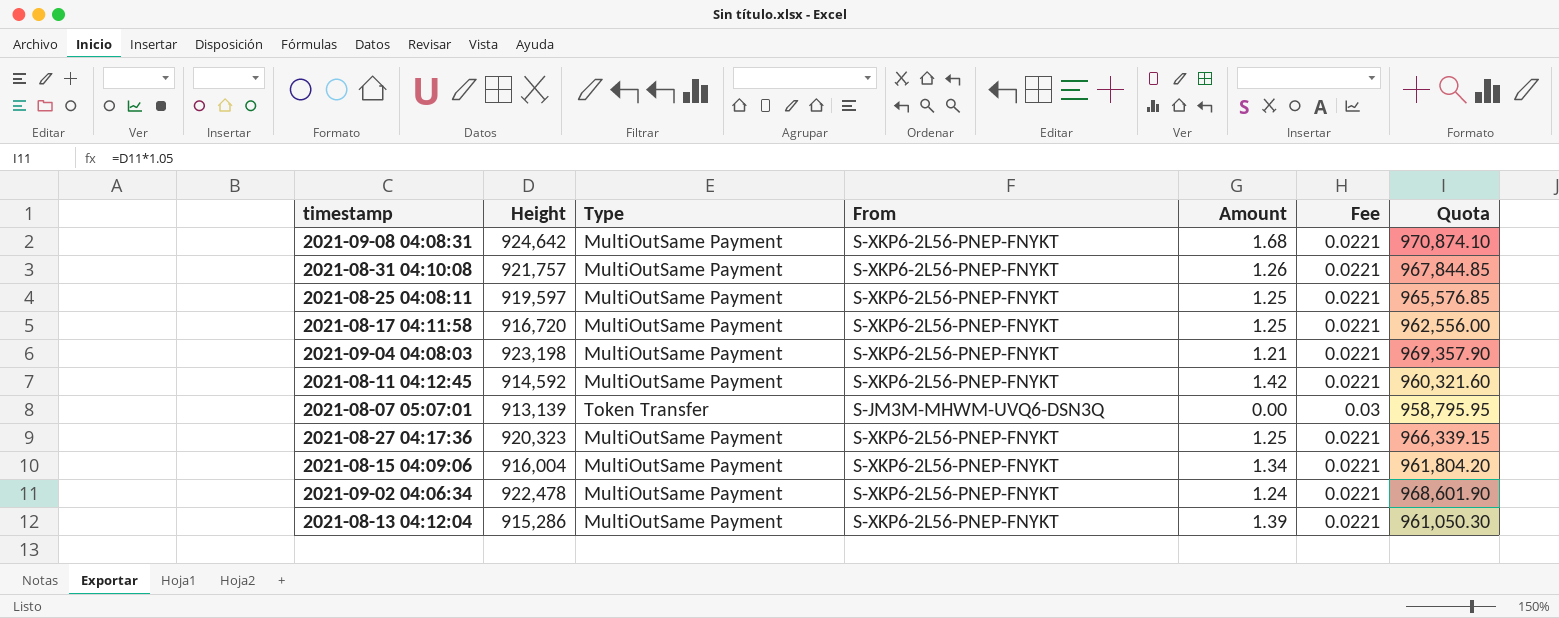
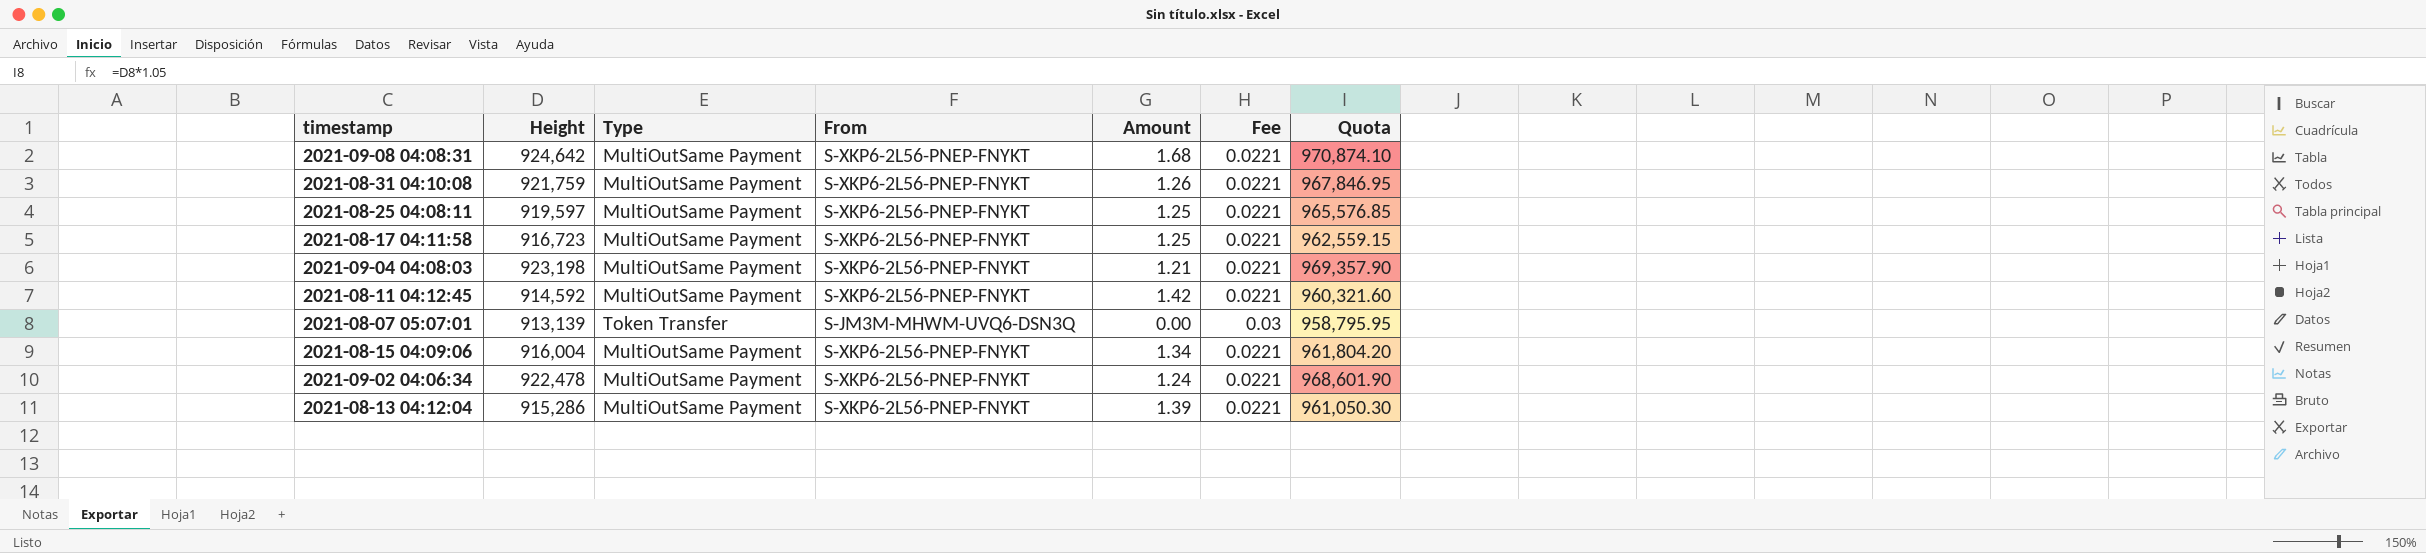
row 2021-08-27 04:17:36: 920,323 | MultiOutSame Payment | S-XKP6-2L56-PNEP-FNYKT | 1.25 | 0.0221 | 966,339.15 -> none
2021-08-31 04:10:08 | Height: 921,757 -> 921,759
2021-08-31 04:10:08 | Quota: 967,844.85 -> 967,846.95
2021-08-17 04:11:58 | Height: 916,720 -> 916,723
2021-08-17 04:11:58 | Quota: 962,556.00 -> 962,559.15

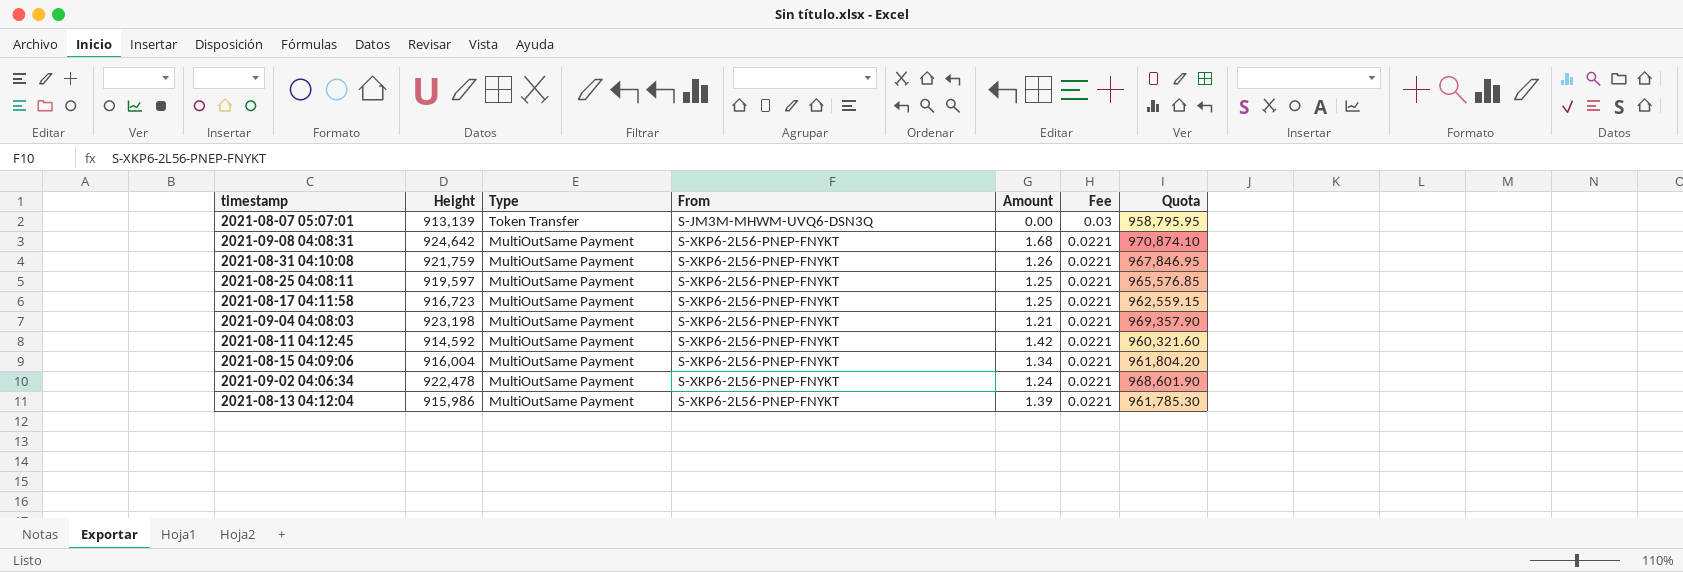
row order: none -> Type descending
2021-08-13 04:12:04 | Height: 915,286 -> 915,986
2021-08-13 04:12:04 | Quota: 961,050.30 -> 961,785.30

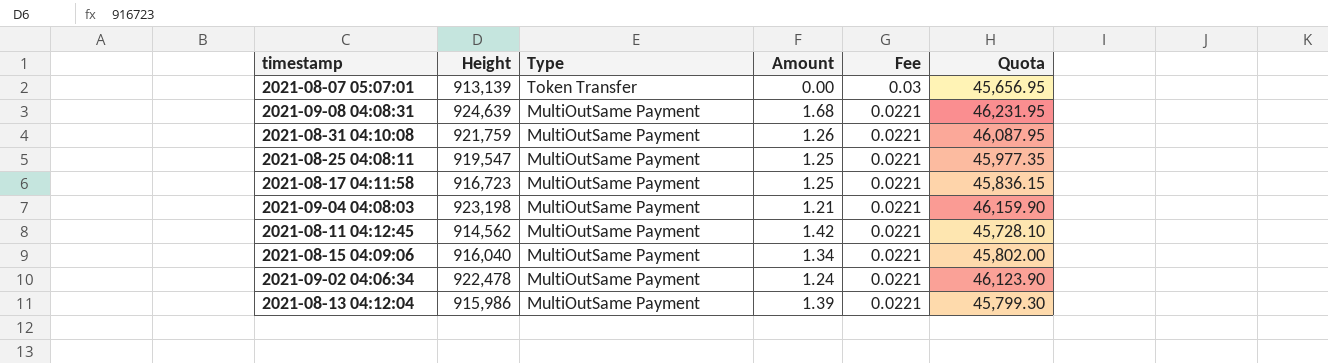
column From | position: 4 -> none
column Quota | formula: [Height] * 1.05 -> [Height] * 0.05
2021-09-08 04:08:31 | Height: 924,642 -> 924,639
2021-08-25 04:08:11 | Height: 919,597 -> 919,547
2021-08-11 04:12:45 | Height: 914,592 -> 914,562
2021-08-15 04:09:06 | Height: 916,004 -> 916,040

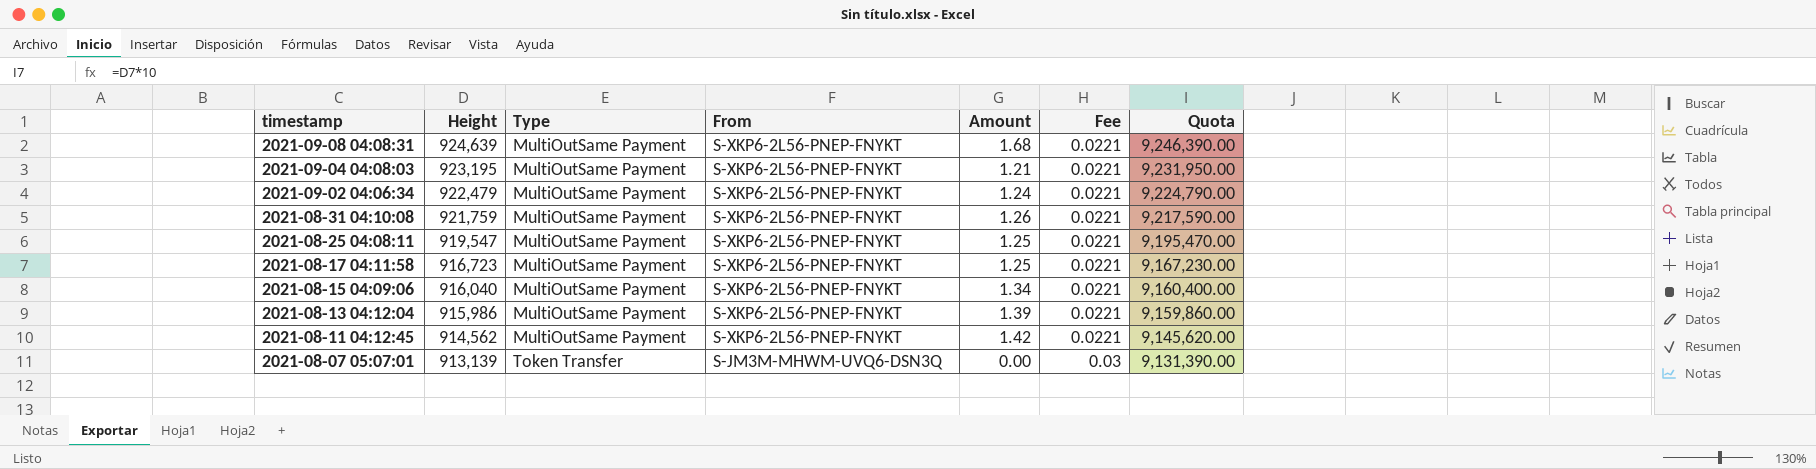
row order: Type descending -> timestamp descending
column From | position: none -> 4
column Quota | formula: [Height] * 0.05 -> [Height] * 10
2021-09-04 04:08:03 | Height: 923,198 -> 923,195
2021-09-02 04:06:34 | Height: 922,478 -> 922,479

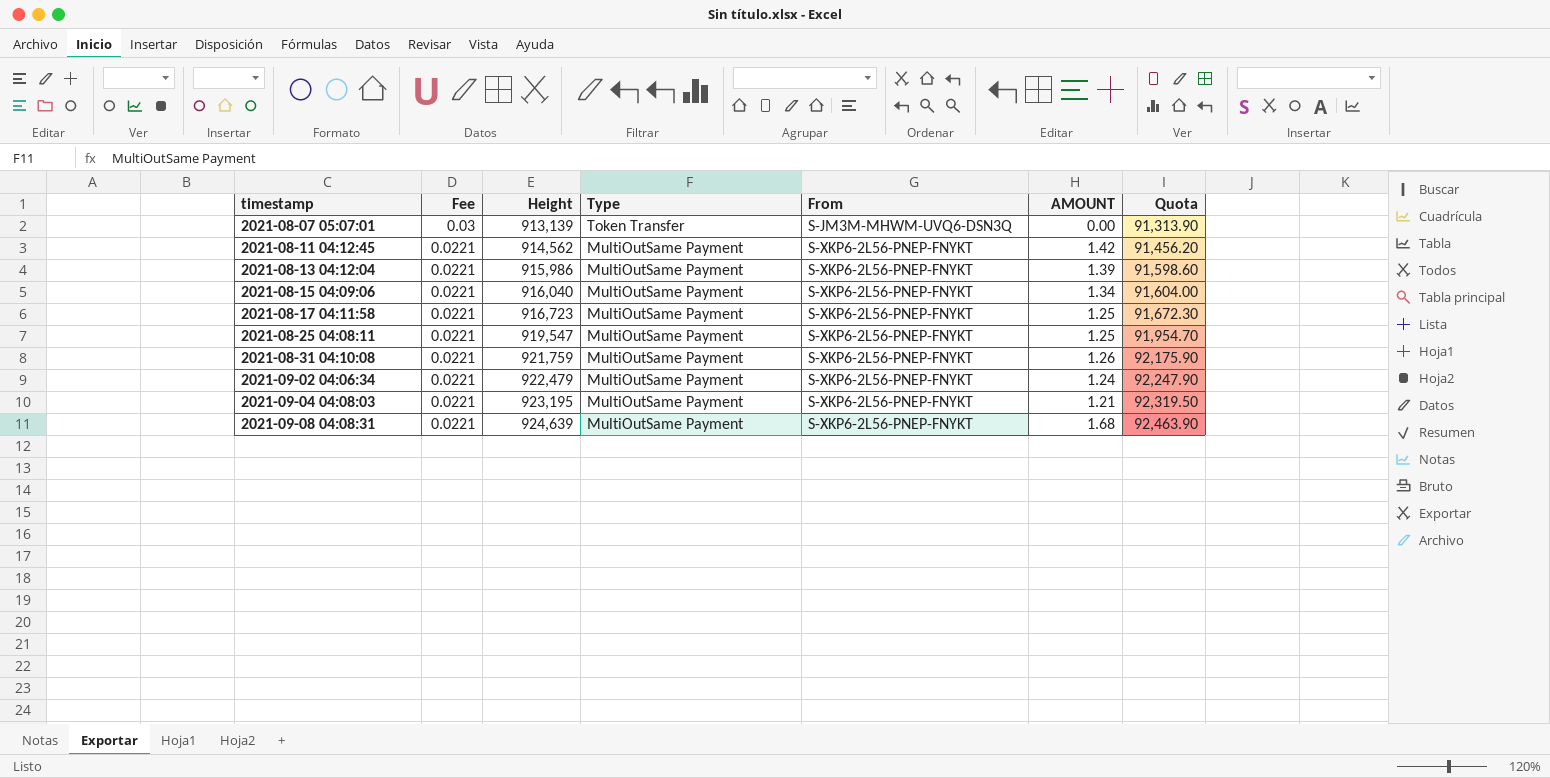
row order: timestamp descending -> timestamp ascending
column Fee | position: 6 -> 2
column name: Amount -> AMOUNT
column Quota | formula: [Height] * 10 -> [Height] * 0.1

